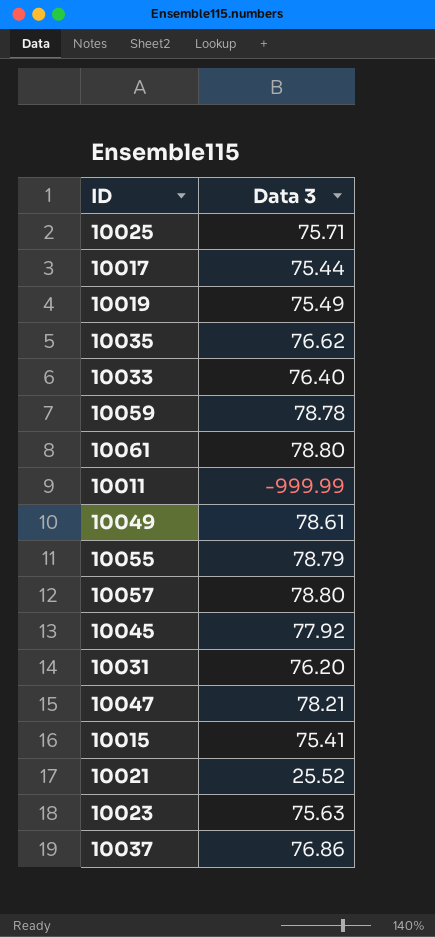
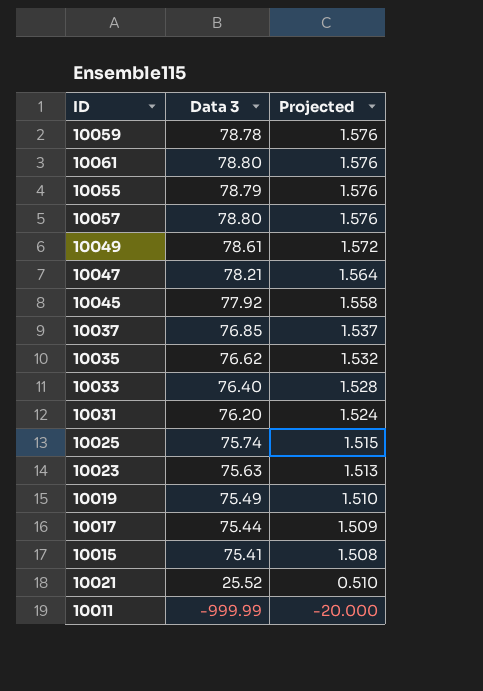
row order: none -> Projected descending
column Projected | formula: none -> [Data 3] * 0.02
10037 | Data 3: 76.86 -> 76.85
10025 | Data 3: 75.71 -> 75.74

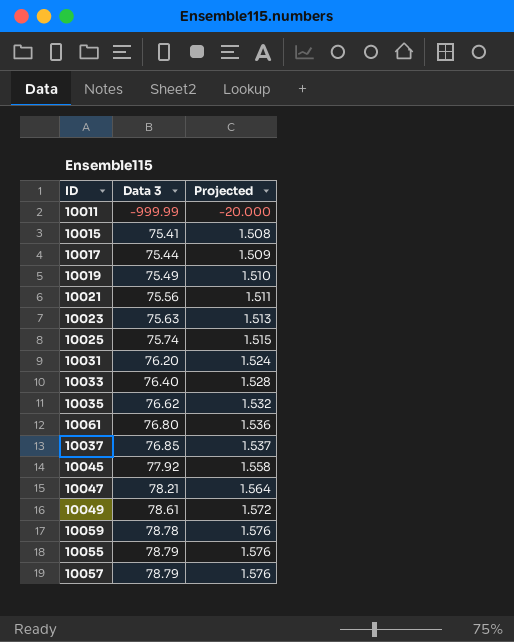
row order: Projected descending -> Data 3 ascending
10021 | Data 3: 25.52 -> 75.56
10021 | Projected: 0.510 -> 1.511
10061 | Data 3: 78.80 -> 76.80
10061 | Projected: 1.576 -> 1.536
10057 | Data 3: 78.80 -> 78.79

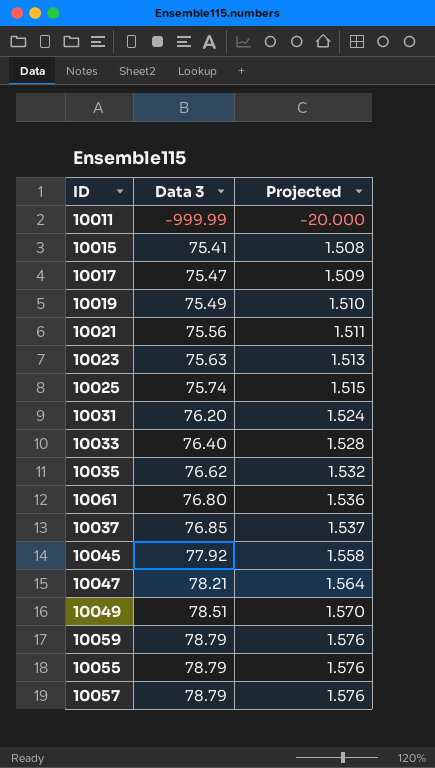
10017 | Data 3: 75.44 -> 75.47
10049 | Data 3: 78.61 -> 78.51
10049 | Projected: 1.572 -> 1.570
10059 | Data 3: 78.78 -> 78.79

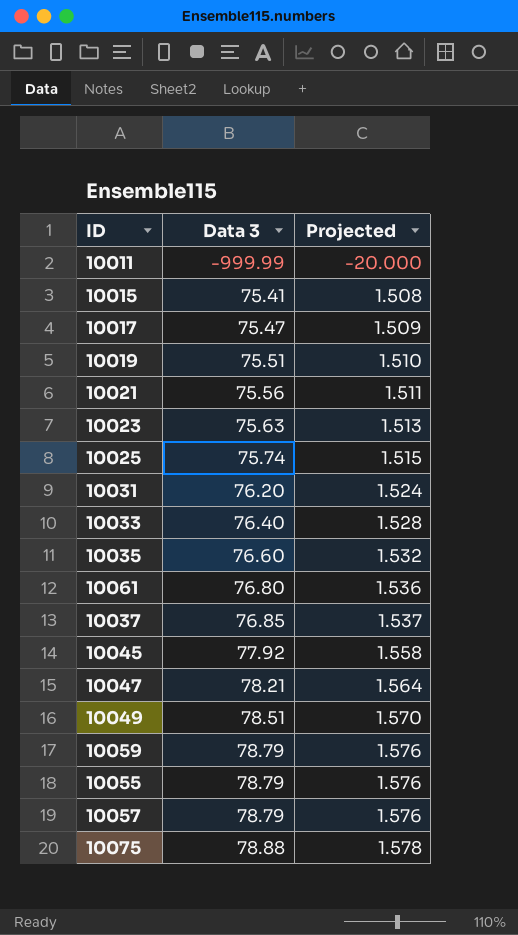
10019 | Data 3: 75.49 -> 75.51
10035 | Data 3: 76.62 -> 76.60
row 10075: none -> 78.88 | 1.578

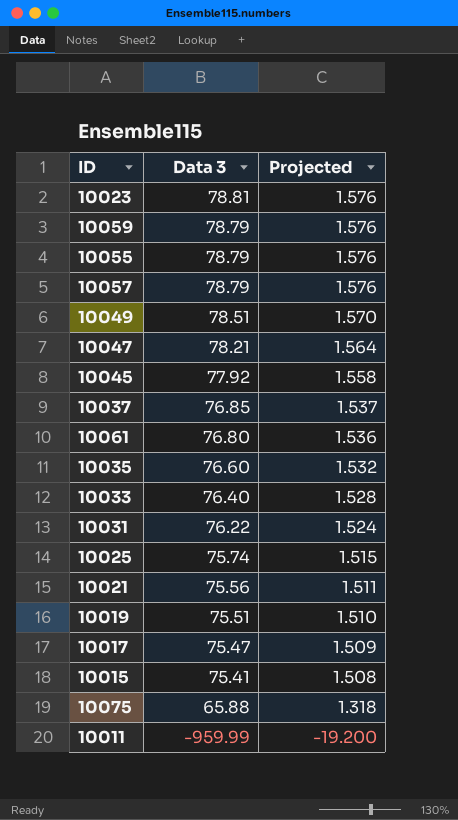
row order: Data 3 ascending -> Data 3 descending
10023 | Data 3: 75.63 -> 78.81
10023 | Projected: 1.513 -> 1.576
10031 | Data 3: 76.20 -> 76.22
10075 | Data 3: 78.88 -> 65.88
10075 | Projected: 1.578 -> 1.318
10011 | Data 3: -999.99 -> -959.99
10011 | Projected: -20.000 -> -19.200

